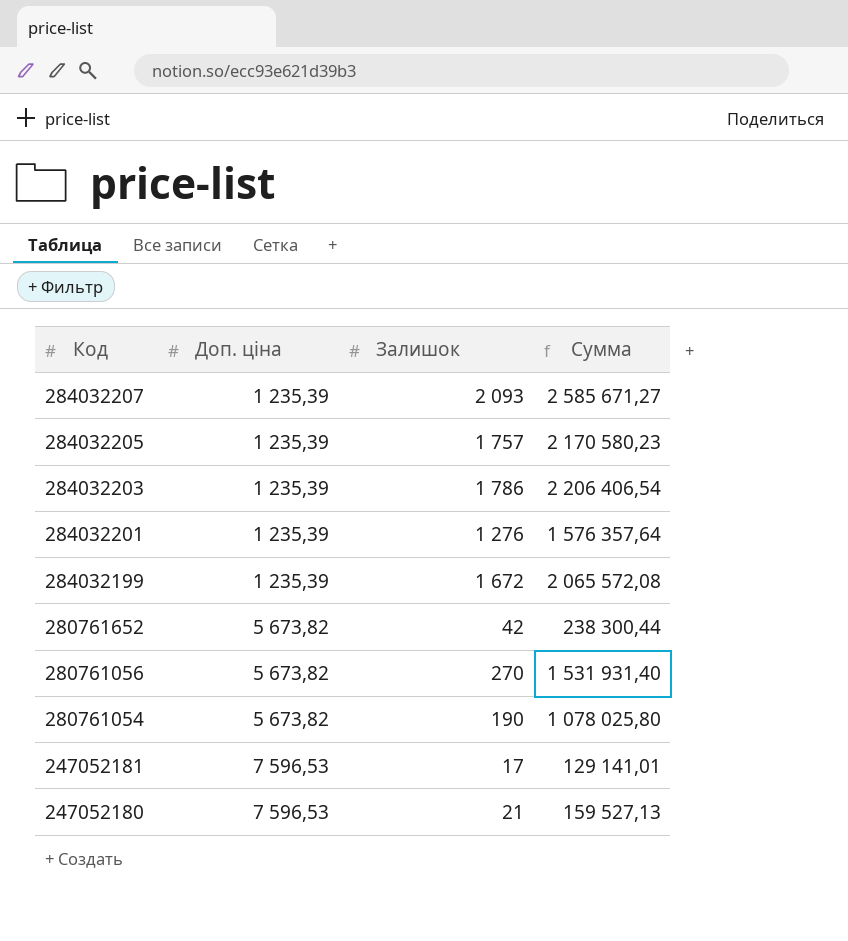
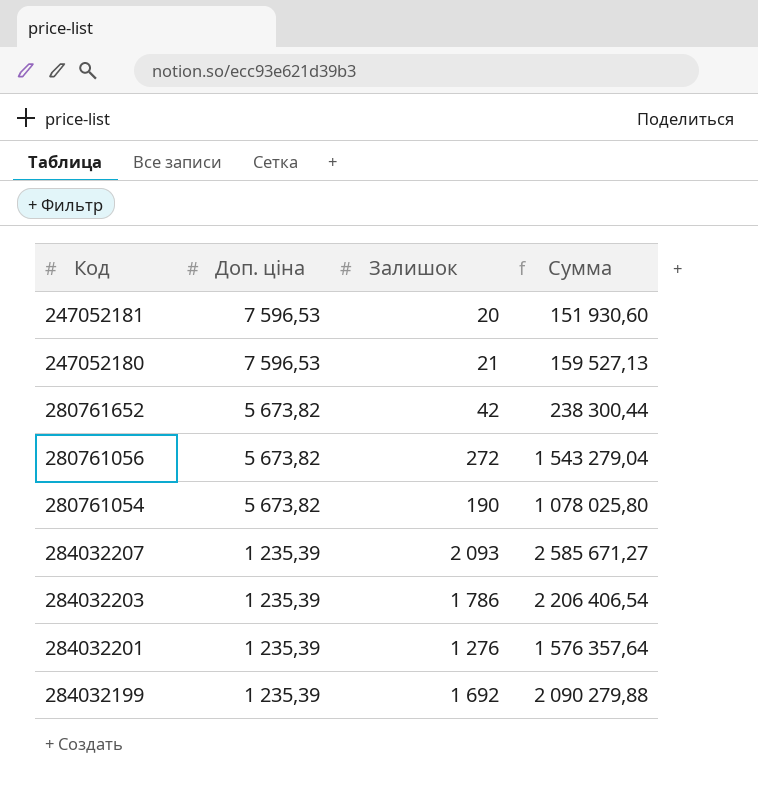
row order: Код descending -> Доп. ціна descending
row 284032205: 1 235,39 | 1 757 | 2 170 580,23 -> none
247052181 | Залишок: 17 -> 20
247052181 | Сумма: 129 141,01 -> 151 930,60
280761056 | Залишок: 270 -> 272
280761056 | Сумма: 1 531 931,40 -> 1 543 279,04
284032199 | Залишок: 1 672 -> 1 692
284032199 | Сумма: 2 065 572,08 -> 2 090 279,88

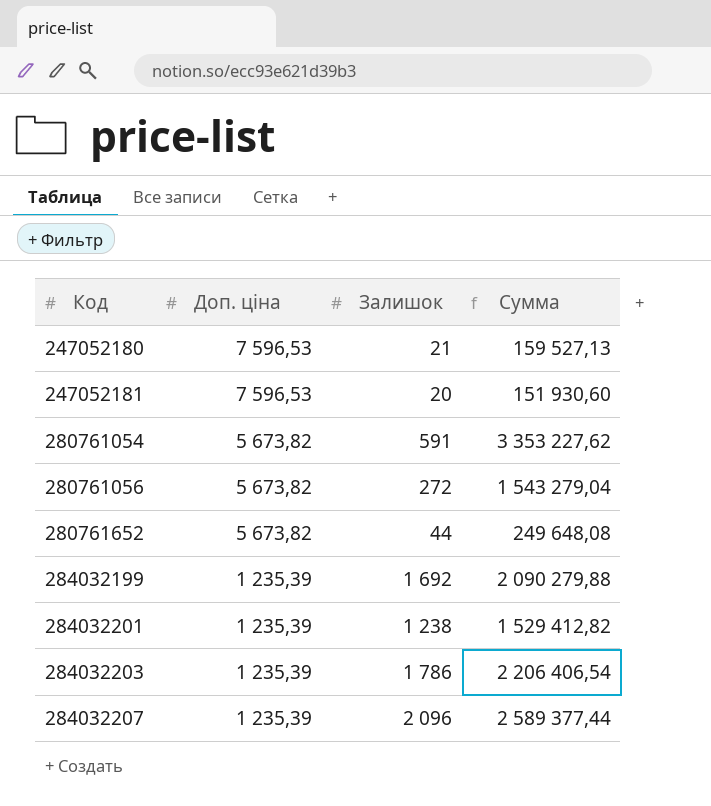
row order: Доп. ціна descending -> Код ascending
280761054 | Залишок: 190 -> 591
280761054 | Сумма: 1 078 025,80 -> 3 353 227,62
280761652 | Залишок: 42 -> 44
280761652 | Сумма: 238 300,44 -> 249 648,08
284032201 | Залишок: 1 276 -> 1 238
284032201 | Сумма: 1 576 357,64 -> 1 529 412,82
284032207 | Залишок: 2 093 -> 2 096
284032207 | Сумма: 2 585 671,27 -> 2 589 377,44

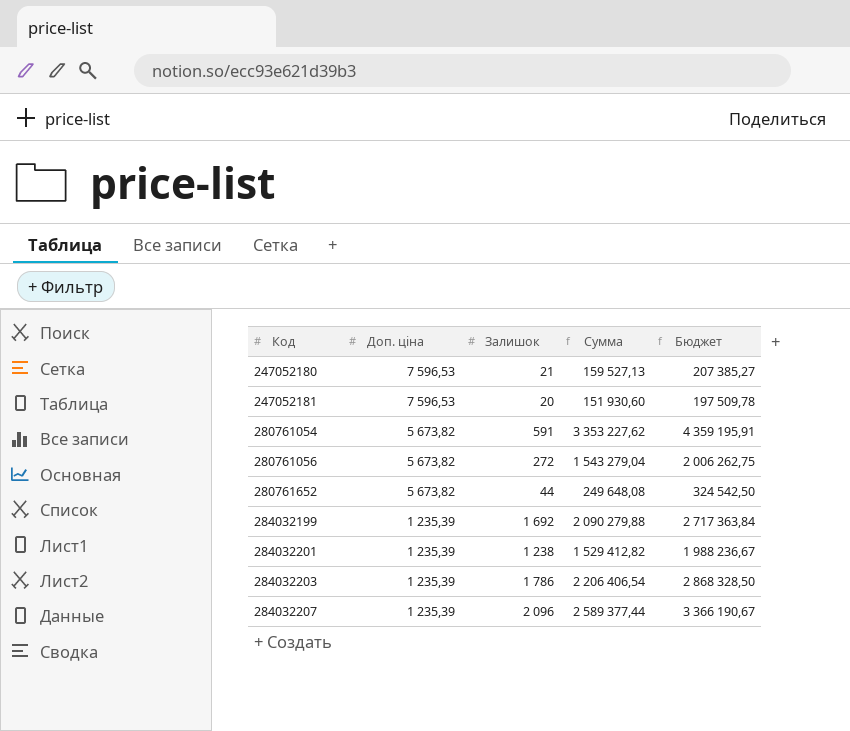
column Бюджет | formula: none -> [Сумма] * 1,3

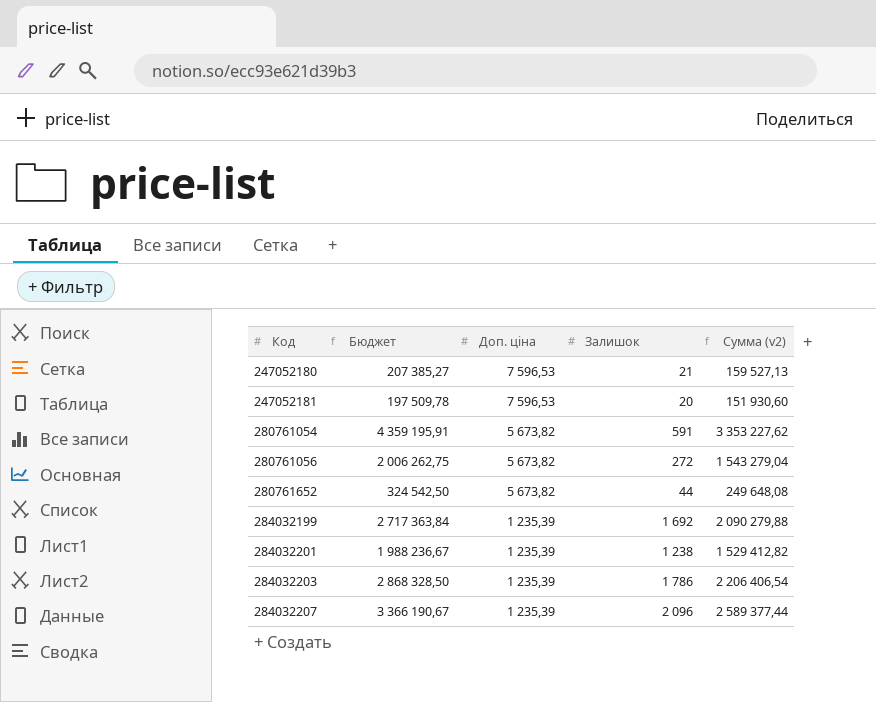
column Бюджет | position: 5 -> 2
column name: Сумма -> Сумма (v2)

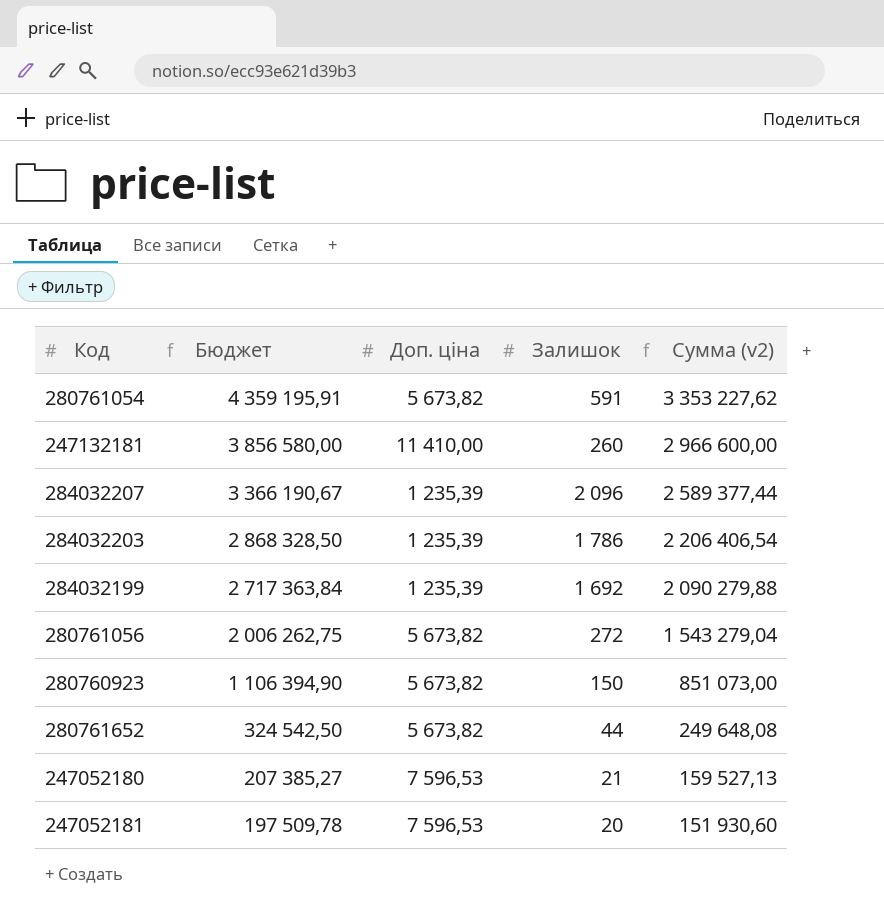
row order: Код ascending -> Бюджет descending
row 284032201: 1 988 236,67 | 1 235,39 | 1 238 | 1 529 412,82 -> none
row 247132181: none -> 3 856 580,00 | 11 410,00 | 260 | 2 966 600,00
row 280760923: none -> 1 106 394,90 | 5 673,82 | 150 | 851 073,00

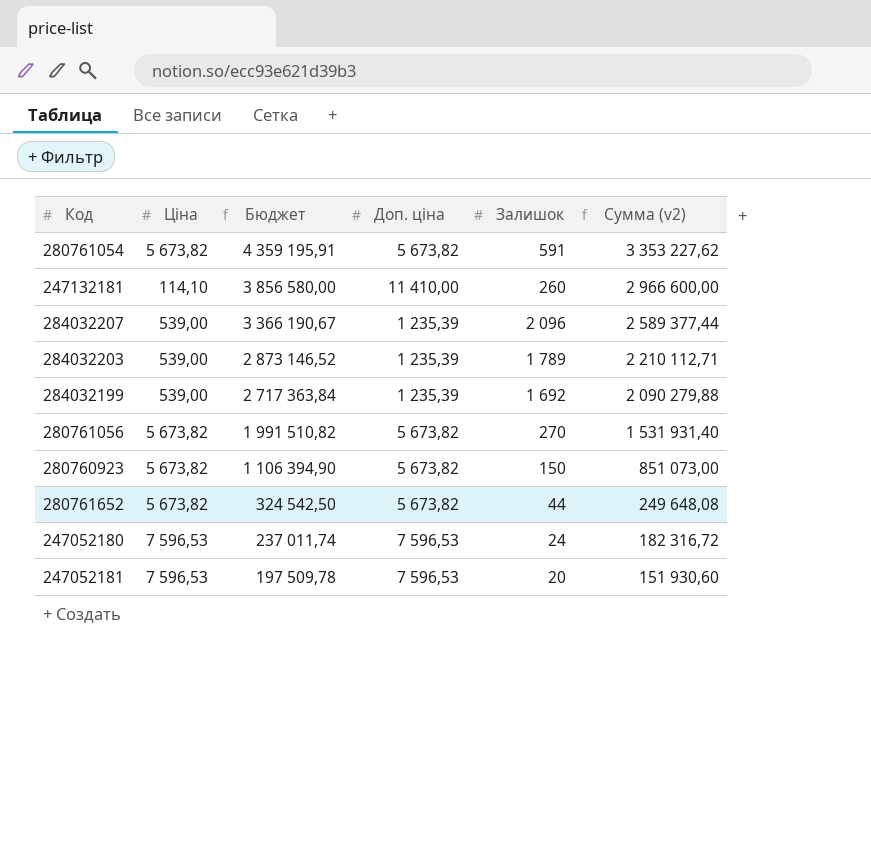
column Ціна | position: none -> 2
284032203 | Бюджет: 2 868 328,50 -> 2 873 146,52
284032203 | Залишок: 1 786 -> 1 789
284032203 | Сумма (v2): 2 206 406,54 -> 2 210 112,71
280761056 | Бюджет: 2 006 262,75 -> 1 991 510,82
280761056 | Залишок: 272 -> 270
280761056 | Сумма (v2): 1 543 279,04 -> 1 531 931,40
247052180 | Бюджет: 207 385,27 -> 237 011,74
247052180 | Залишок: 21 -> 24
247052180 | Сумма (v2): 159 527,13 -> 182 316,72

